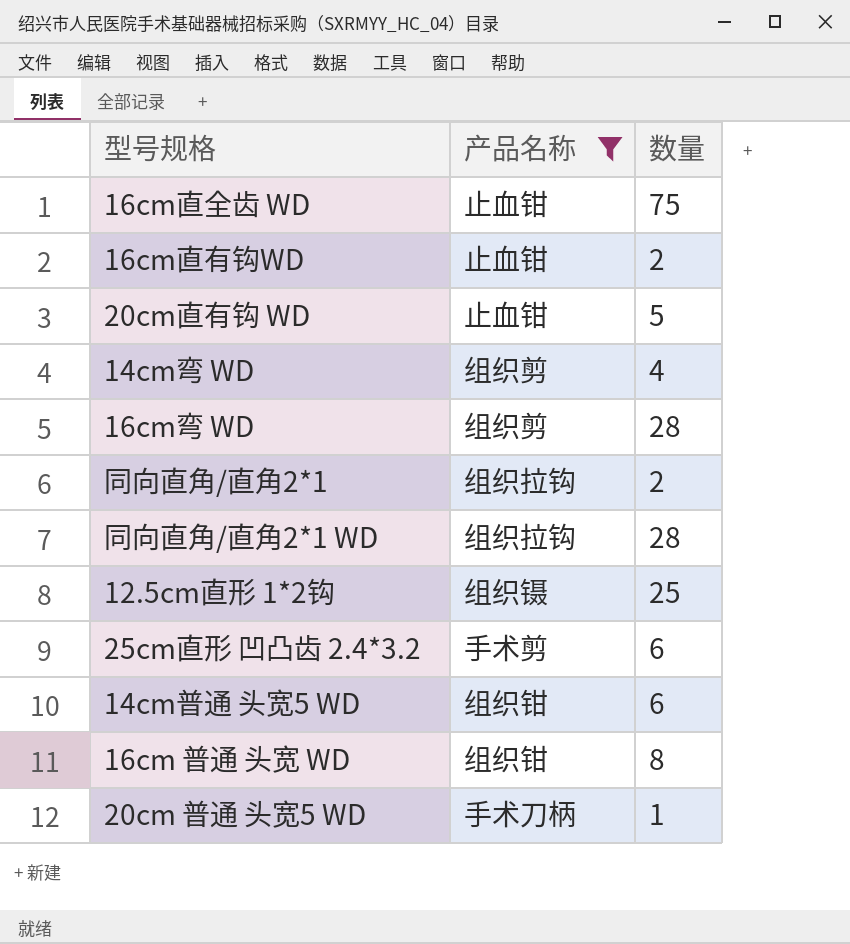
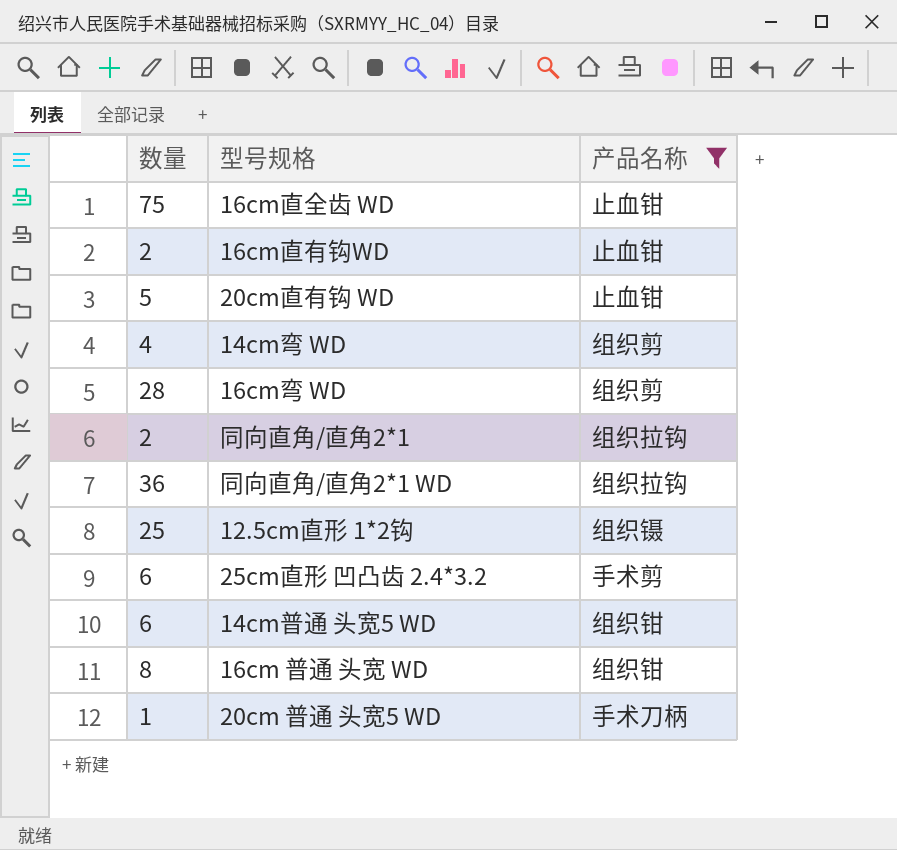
column 数量 | position: 3 -> 1
同向直角/直角2*1 WD | 数量: 28 -> 36

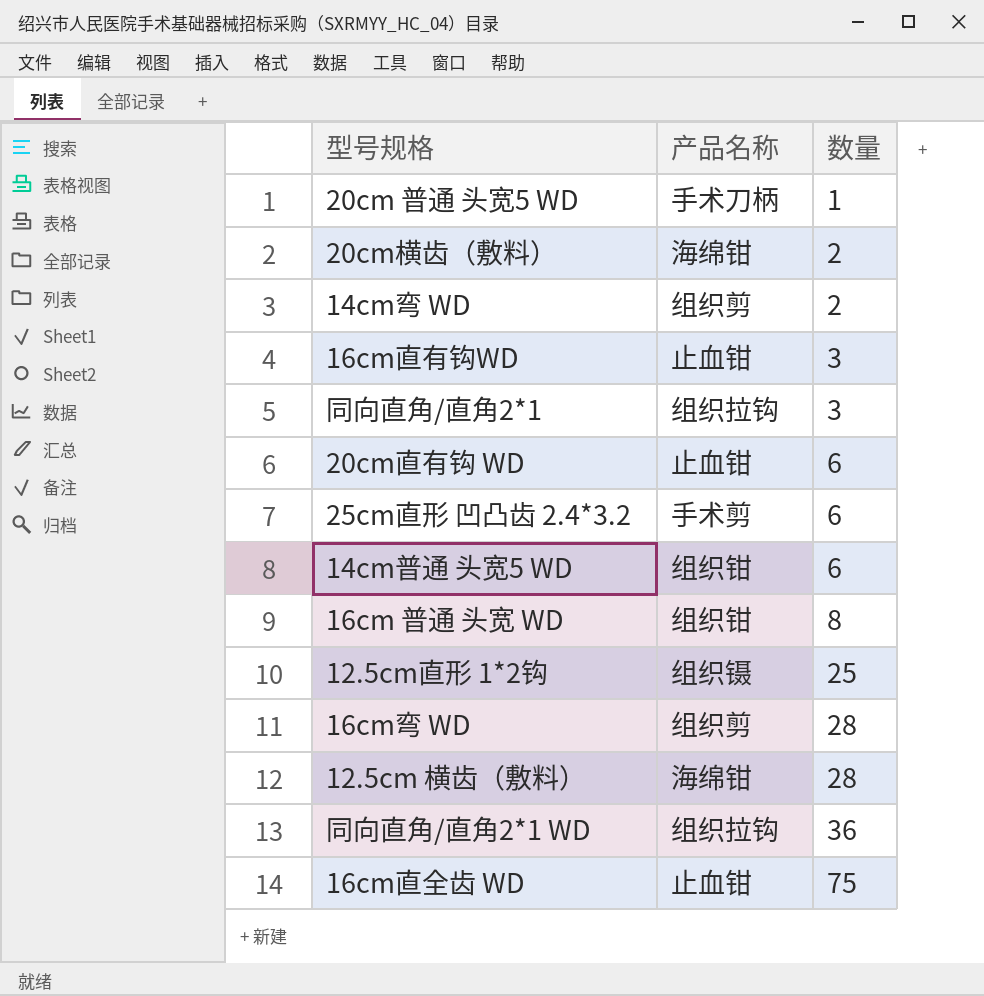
filter: 产品名称 != 海绵钳 -> none
row order: none -> 数量 ascending
column 数量 | position: 1 -> 3
14cm弯 WD | 数量: 4 -> 2
16cm直有钩WD | 数量: 2 -> 3
同向直角/直角2*1 | 数量: 2 -> 3
20cm直有钩 WD | 数量: 5 -> 6

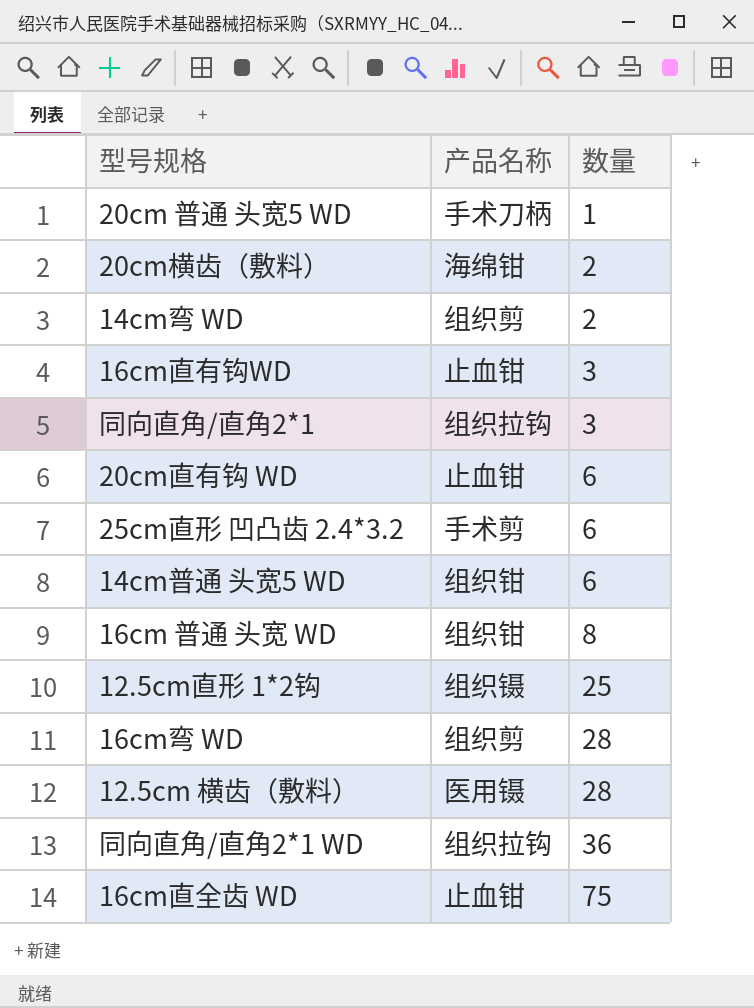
12.5cm 横齿（敷料） | 产品名称: 海绵钳 -> 医用镊

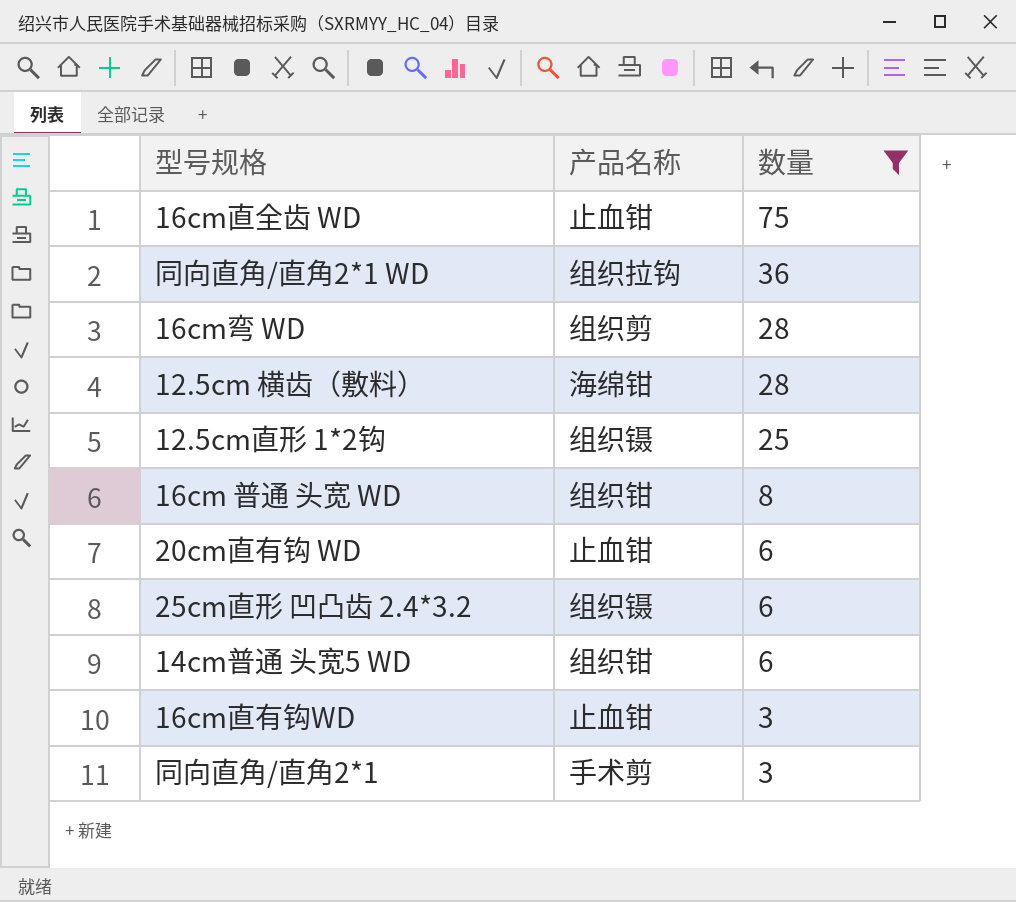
filter: none -> 数量 >= 3
row order: 数量 ascending -> 数量 descending
12.5cm 横齿（敷料） | 产品名称: 医用镊 -> 海绵钳
25cm直形 凹凸齿 2.4*3.2 | 产品名称: 手术剪 -> 组织镊
同向直角/直角2*1 | 产品名称: 组织拉钩 -> 手术剪

